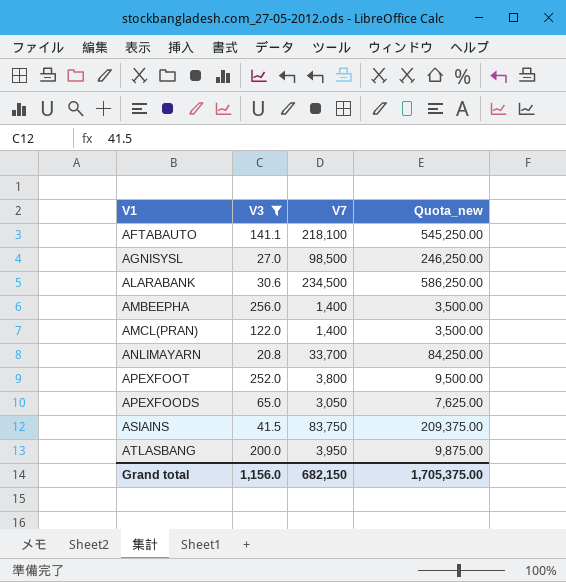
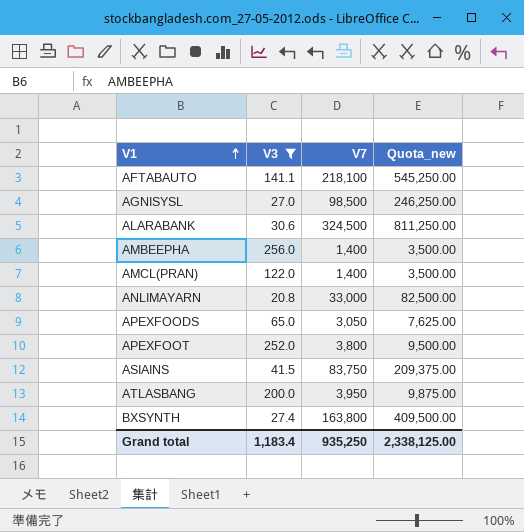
row order: none -> V1 ascending
ALARABANK | V7: 234,500 -> 324,500
ALARABANK | Quota_new: 586,250.00 -> 811,250.00
ANLIMAYARN | V7: 33,700 -> 33,000
ANLIMAYARN | Quota_new: 84,250.00 -> 82,500.00
row BXSYNTH: none -> 27.4 | 163,800 | 409,500.00
Grand total | V3: 1,156.0 -> 1,183.4
Grand total | V7: 682,150 -> 935,250
Grand total | Quota_new: 1,705,375.00 -> 2,338,125.00

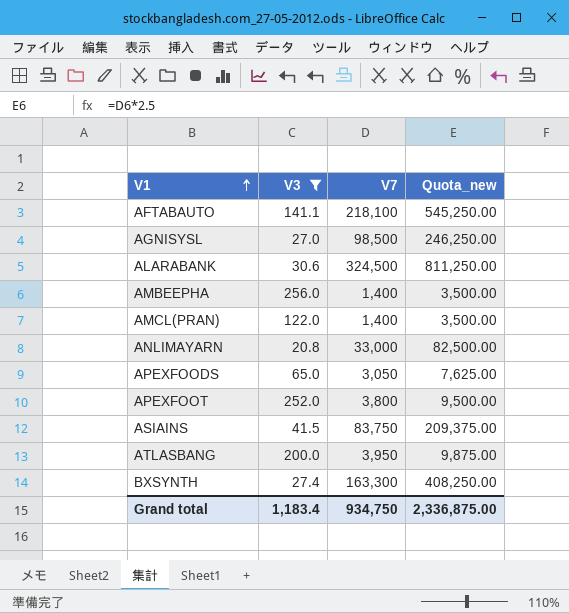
BXSYNTH | V7: 163,800 -> 163,300
BXSYNTH | Quota_new: 409,500.00 -> 408,250.00
Grand total | V7: 935,250 -> 934,750
Grand total | Quota_new: 2,338,125.00 -> 2,336,875.00

